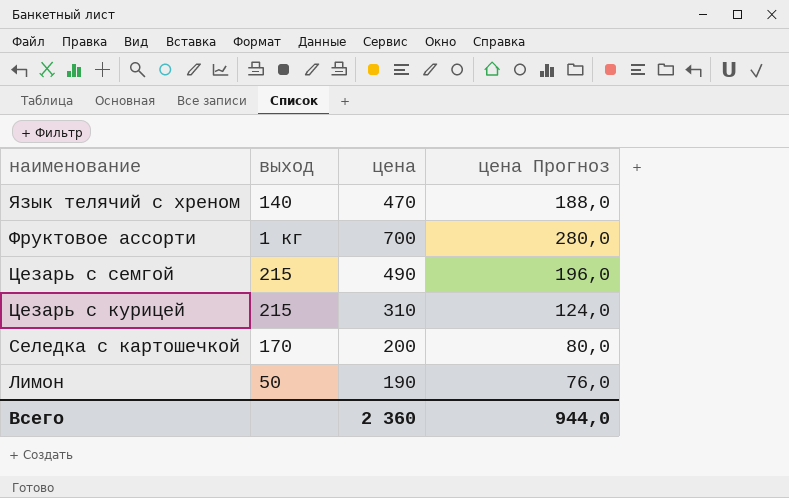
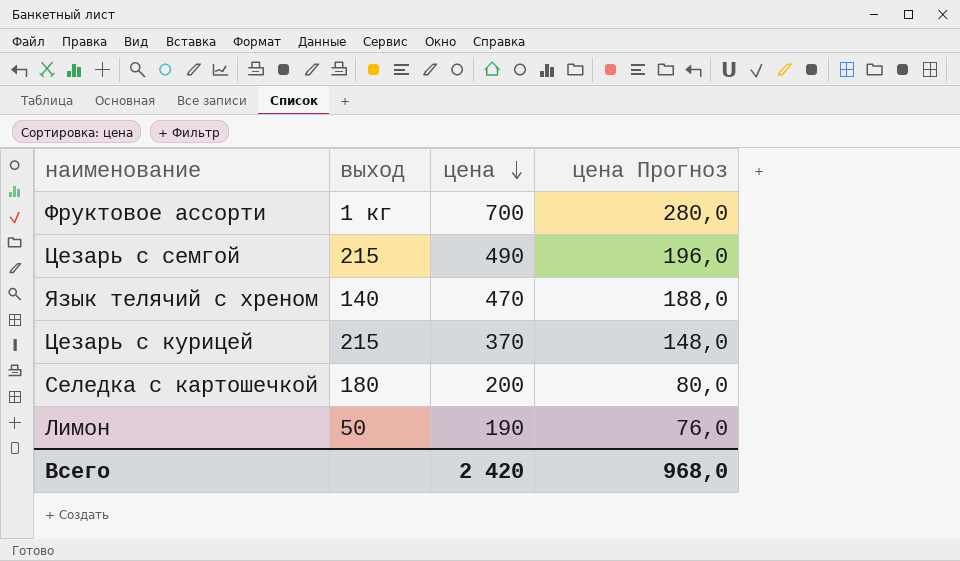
row order: none -> цена descending
Цезарь с курицей | цена: 310 -> 370
Цезарь с курицей | цена Прогноз: 124,0 -> 148,0
Селедка с картошечкой | выход: 170 -> 180
Всего | цена: 2 360 -> 2 420
Всего | цена Прогноз: 944,0 -> 968,0

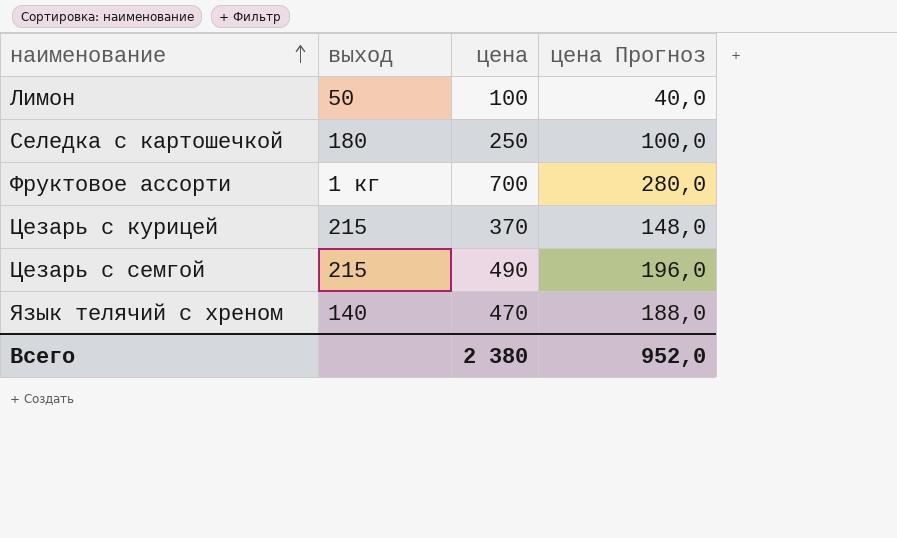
row order: цена descending -> наименование ascending
Лимон | цена: 190 -> 100
Лимон | цена Прогноз: 76,0 -> 40,0
Селедка с картошечкой | цена: 200 -> 250
Селедка с картошечкой | цена Прогноз: 80,0 -> 100,0
Всего | цена: 2 420 -> 2 380
Всего | цена Прогноз: 968,0 -> 952,0

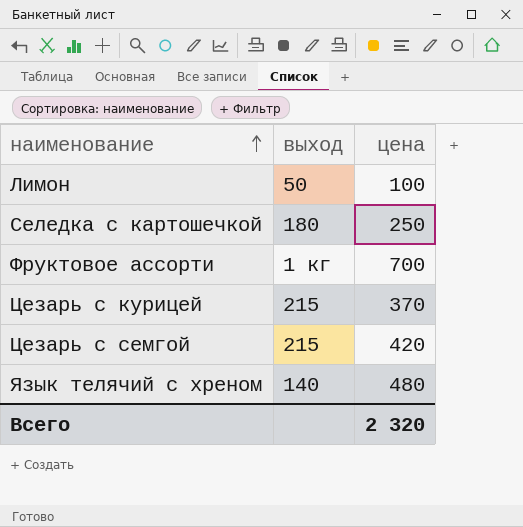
column цена Прогноз | formula: [цена] * 0,4 -> none
Цезарь с семгой | цена: 490 -> 420
Язык телячий с хреном | цена: 470 -> 480
Всего | цена: 2 380 -> 2 320

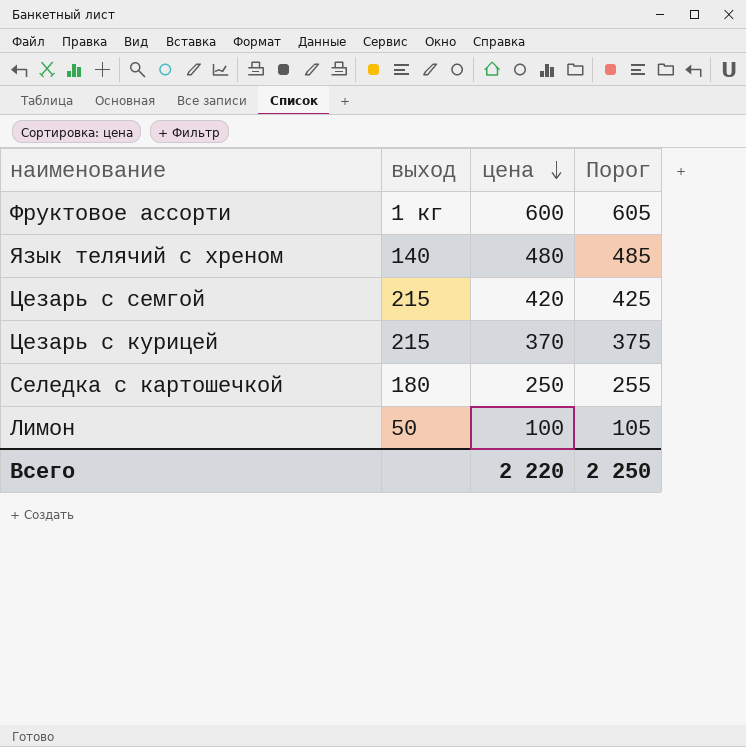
row order: наименование ascending -> цена descending
column Порог | formula: none -> [цена] + 5
Фруктовое ассорти | цена: 700 -> 600
Всего | цена: 2 320 -> 2 220

